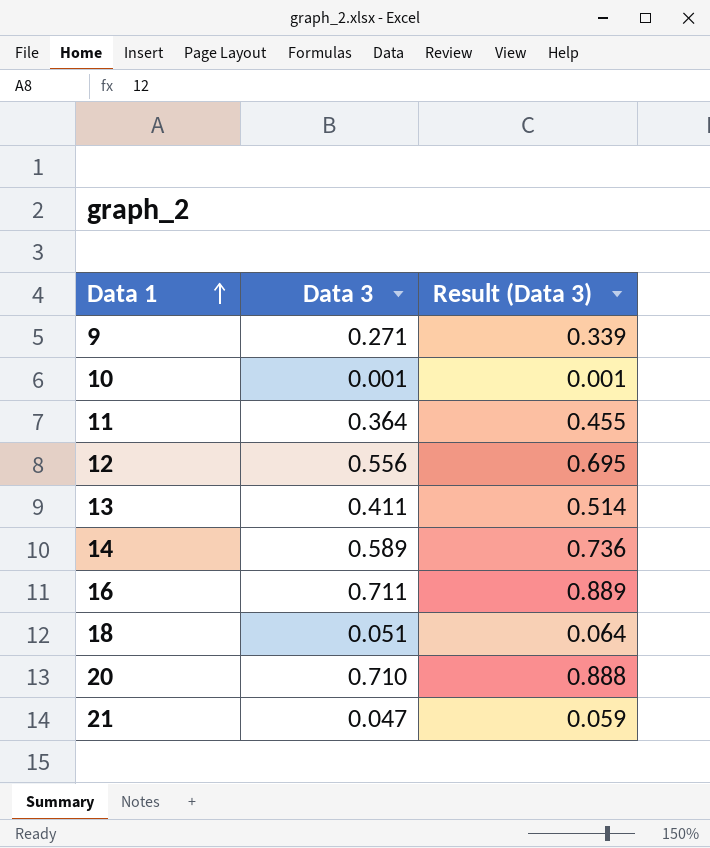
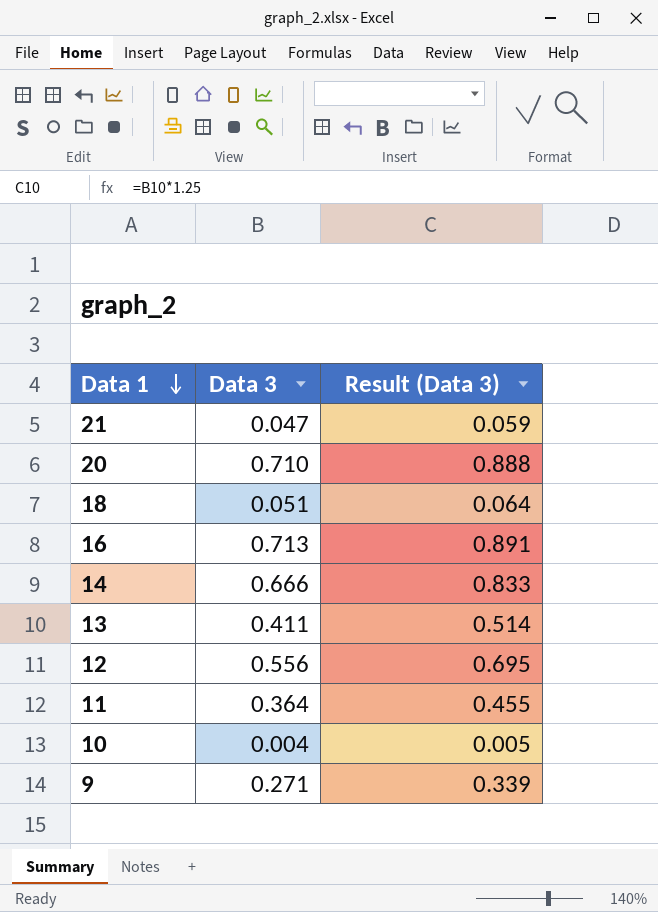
row order: Data 1 ascending -> Data 1 descending
16 | Data 3: 0.711 -> 0.713
16 | Result (Data 3): 0.889 -> 0.891
14 | Data 3: 0.589 -> 0.666
14 | Result (Data 3): 0.736 -> 0.833
10 | Data 3: 0.001 -> 0.004
10 | Result (Data 3): 0.001 -> 0.005

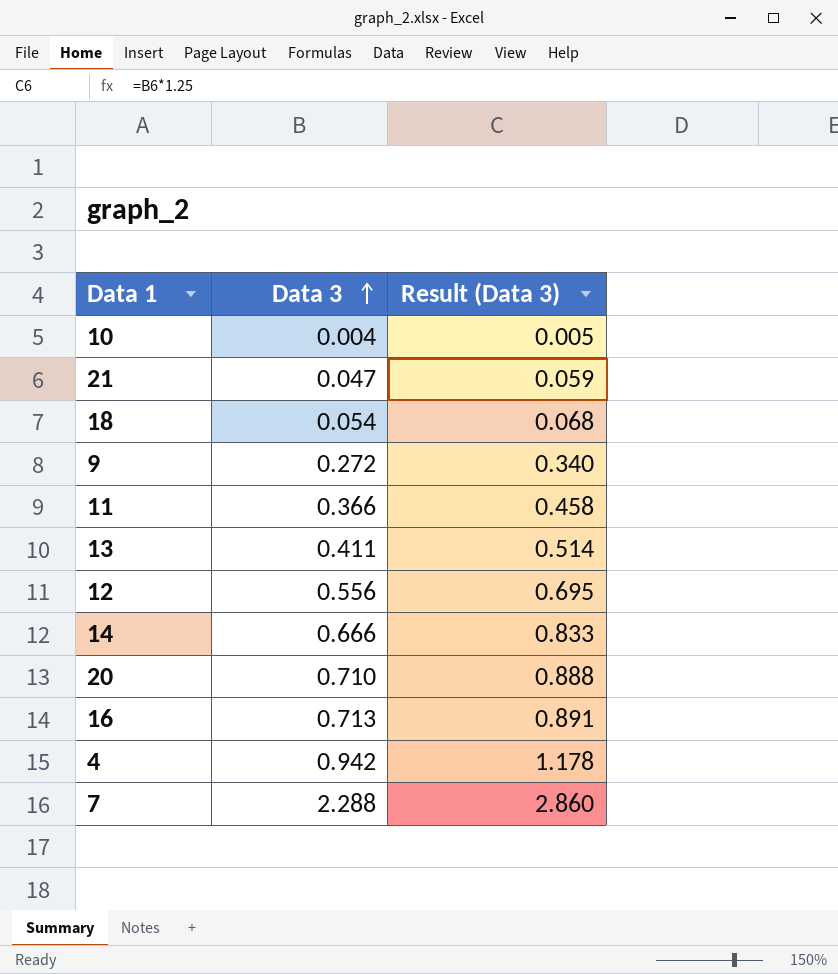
row order: Data 1 descending -> Data 3 ascending
18 | Data 3: 0.051 -> 0.054
18 | Result (Data 3): 0.064 -> 0.068
9 | Data 3: 0.271 -> 0.272
9 | Result (Data 3): 0.339 -> 0.340
11 | Data 3: 0.364 -> 0.366
11 | Result (Data 3): 0.455 -> 0.458
row 4: none -> 0.942 | 1.178
row 7: none -> 2.288 | 2.860

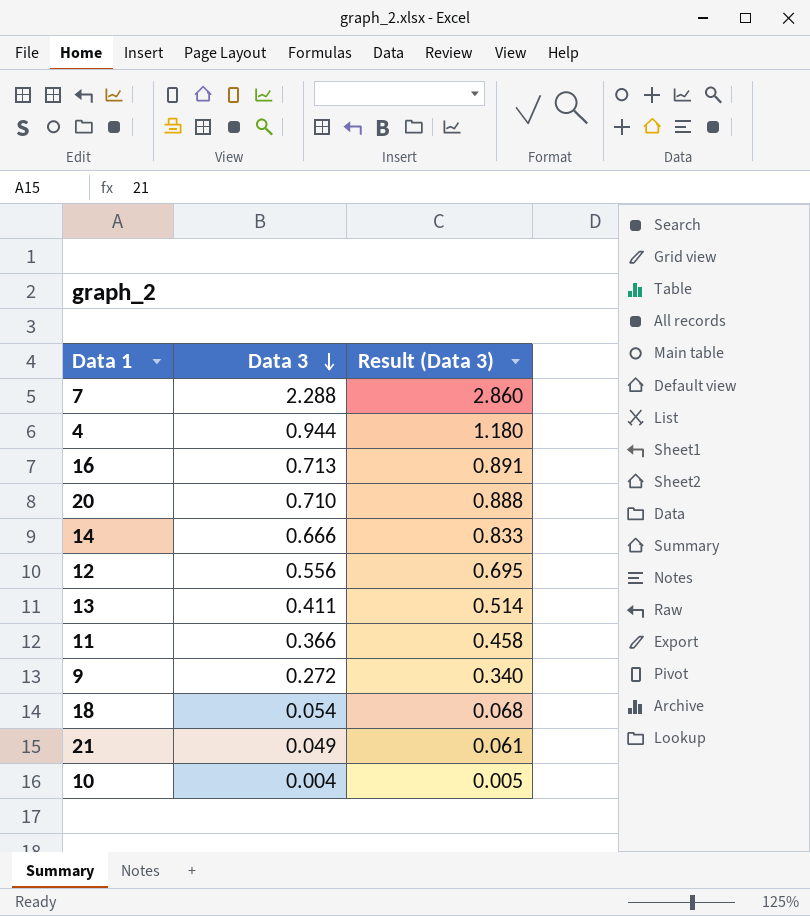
row order: Data 3 ascending -> Data 3 descending
4 | Data 3: 0.942 -> 0.944
4 | Result (Data 3): 1.178 -> 1.180
21 | Data 3: 0.047 -> 0.049
21 | Result (Data 3): 0.059 -> 0.061

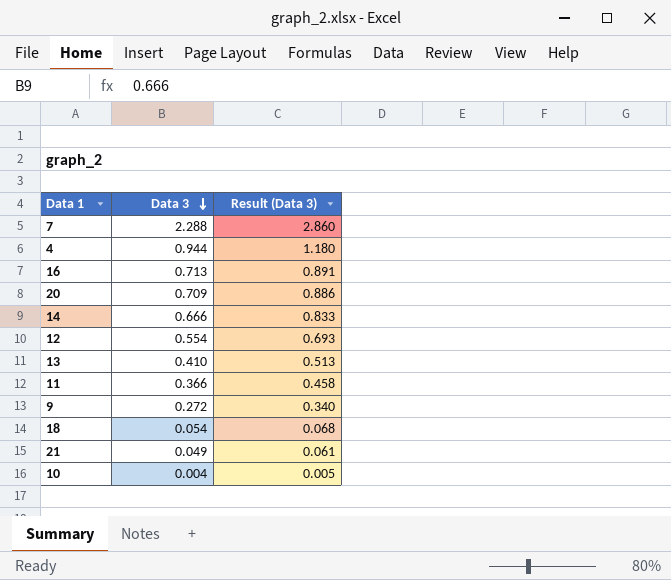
20 | Data 3: 0.710 -> 0.709
20 | Result (Data 3): 0.888 -> 0.886
12 | Data 3: 0.556 -> 0.554
12 | Result (Data 3): 0.695 -> 0.693
13 | Data 3: 0.411 -> 0.410
13 | Result (Data 3): 0.514 -> 0.513

